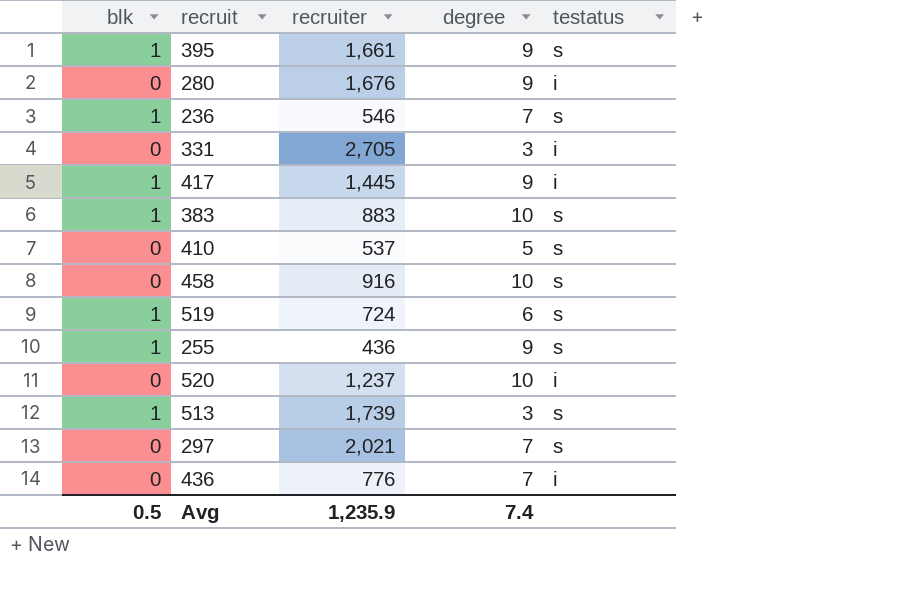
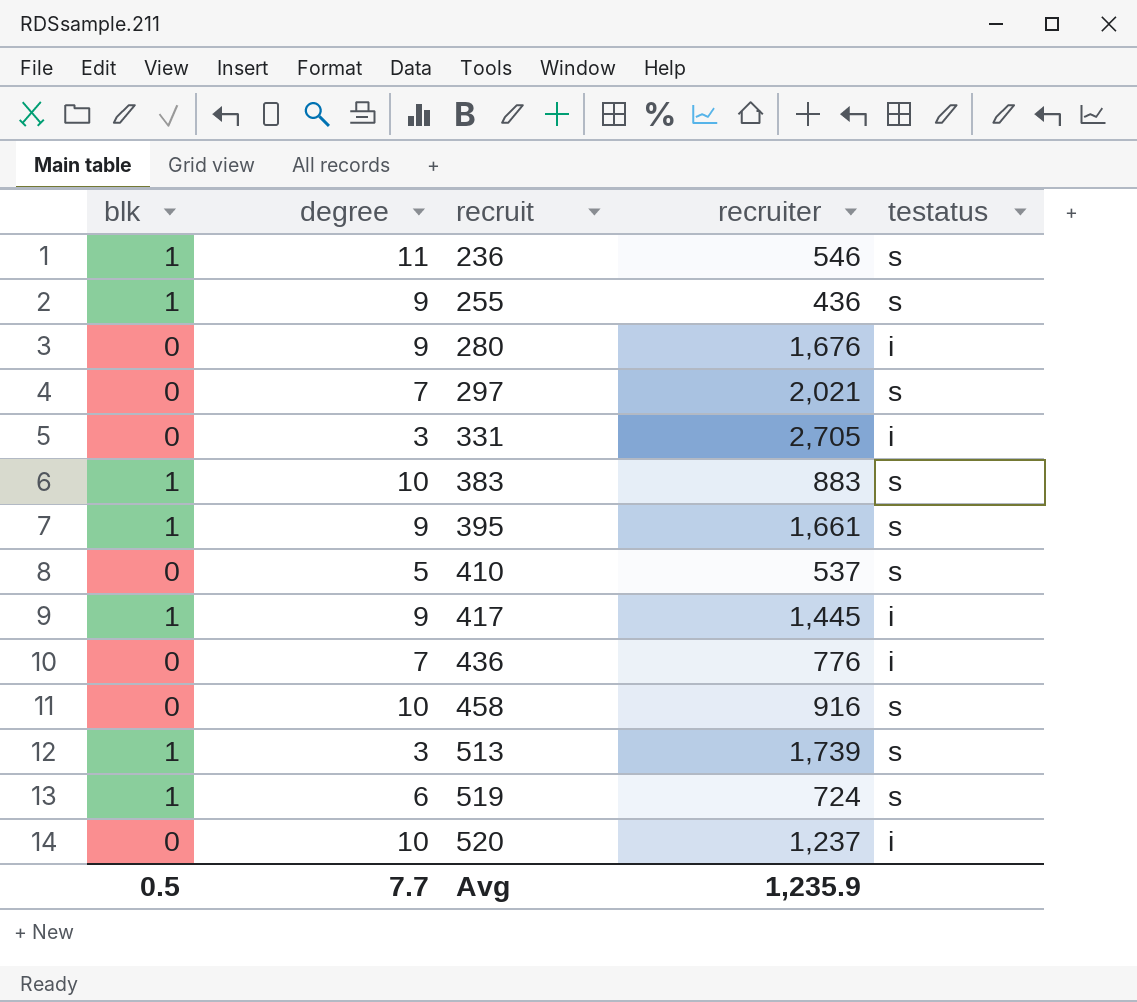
row order: none -> recruit ascending
column degree | position: 4 -> 2
236 | degree: 7 -> 11
Avg | degree: 7.4 -> 7.7

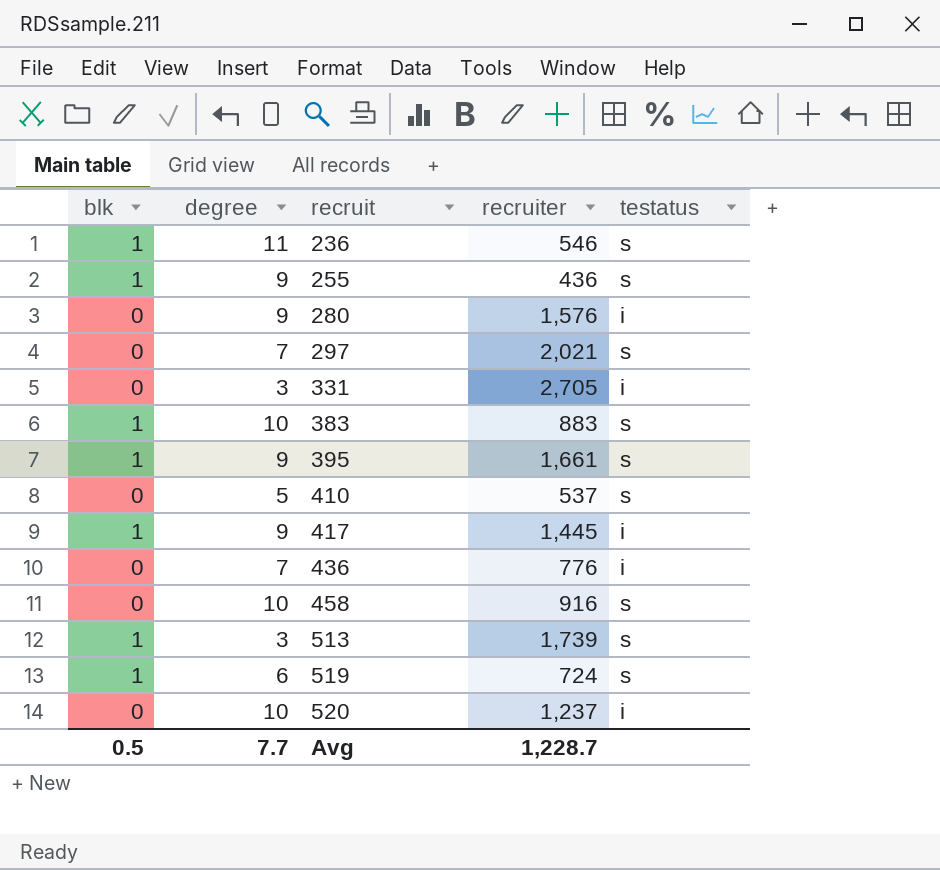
280 | recruiter: 1,676 -> 1,576
Avg | recruiter: 1,235.9 -> 1,228.7

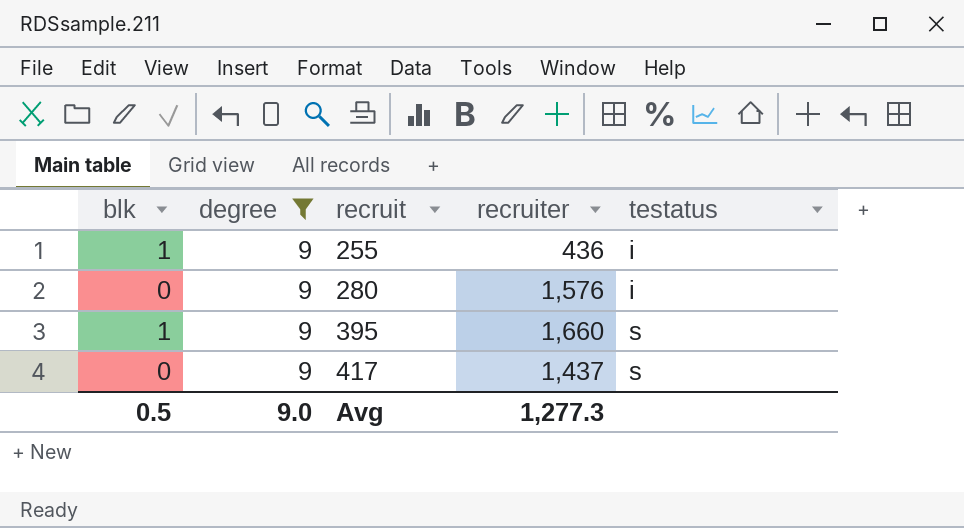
filter: none -> degree = 9
255 | testatus: s -> i
395 | recruiter: 1,661 -> 1,660
417 | blk: 1 -> 0
417 | recruiter: 1,445 -> 1,437
417 | testatus: i -> s
Avg | degree: 7.7 -> 9.0
Avg | recruiter: 1,228.7 -> 1,277.3

